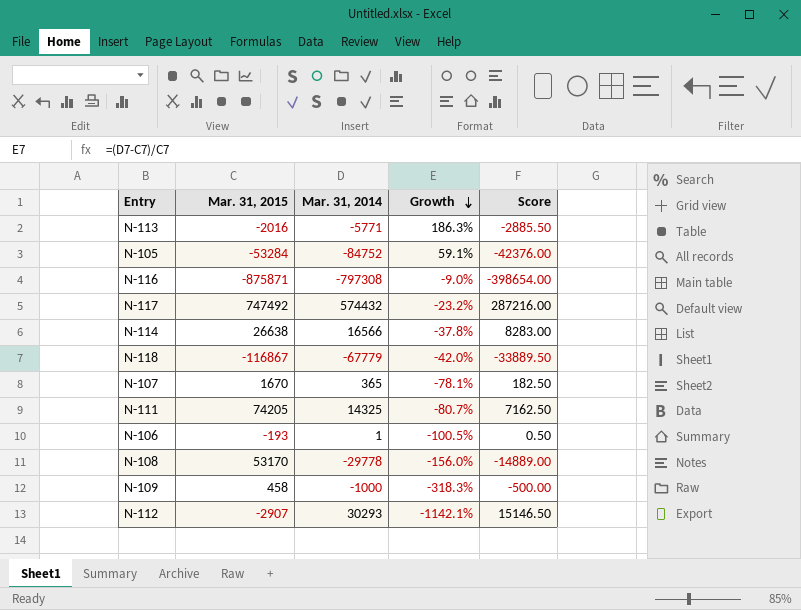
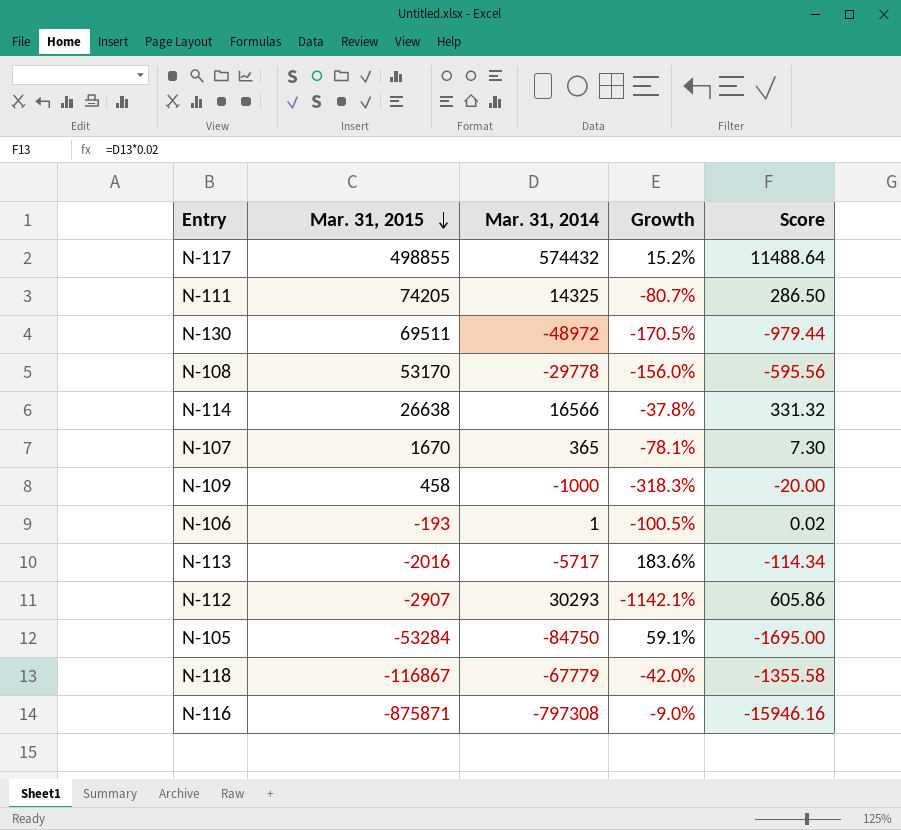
row order: Growth descending -> Mar. 31, 2015 descending
column Score | formula: [Mar. 31, 2014] * 0.5 -> [Mar. 31, 2014] * 0.02
N-117 | Mar. 31, 2015: 747492 -> 498855
N-117 | Growth: -23.2% -> 15.2%
row N-130: none -> 69511 | -48972 | -170.5% | -979.44
N-113 | Mar. 31, 2014: -5771 -> -5717
N-113 | Growth: 186.3% -> 183.6%
N-105 | Mar. 31, 2014: -84752 -> -84750

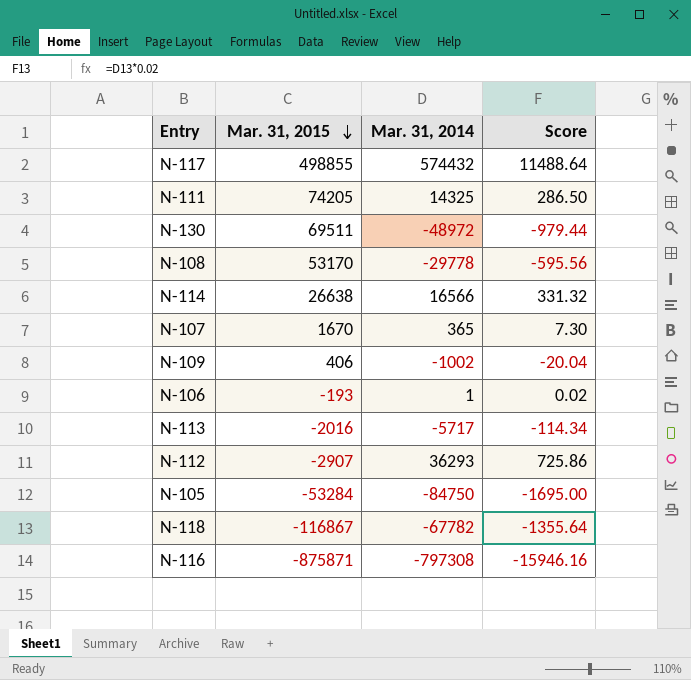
column Growth | formula: ([Mar. 31, 2014] - [Mar. 31, 2015]) / [Mar. 31, 2015] -> none
N-109 | Mar. 31, 2015: 458 -> 406
N-109 | Mar. 31, 2014: -1000 -> -1002
N-109 | Score: -20.00 -> -20.04
N-112 | Mar. 31, 2014: 30293 -> 36293
N-112 | Score: 605.86 -> 725.86
N-118 | Mar. 31, 2014: -67779 -> -67782
N-118 | Score: -1355.58 -> -1355.64

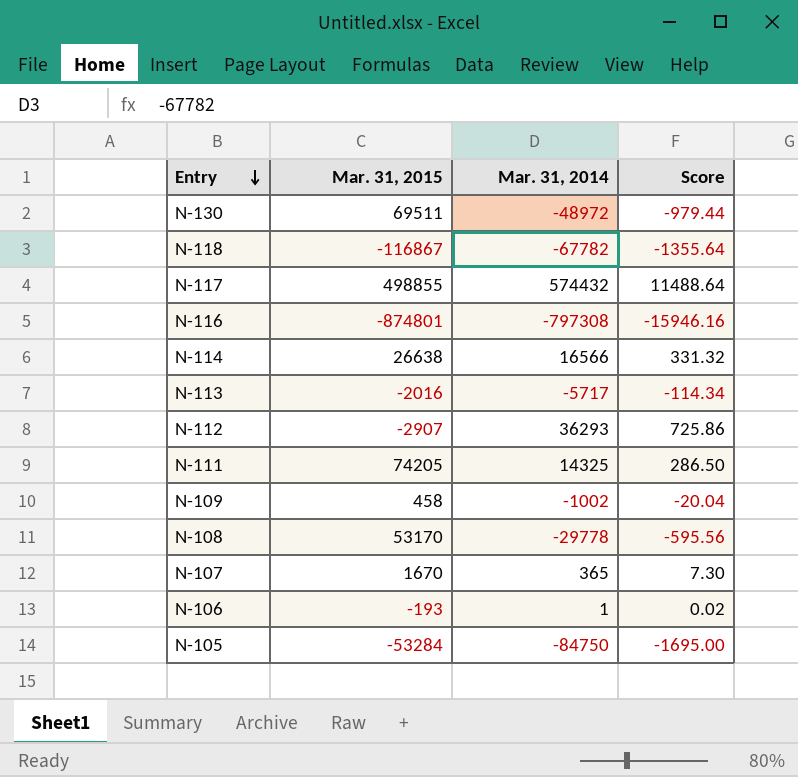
row order: Mar. 31, 2015 descending -> Entry descending
N-116 | Mar. 31, 2015: -875871 -> -874801
N-109 | Mar. 31, 2015: 406 -> 458

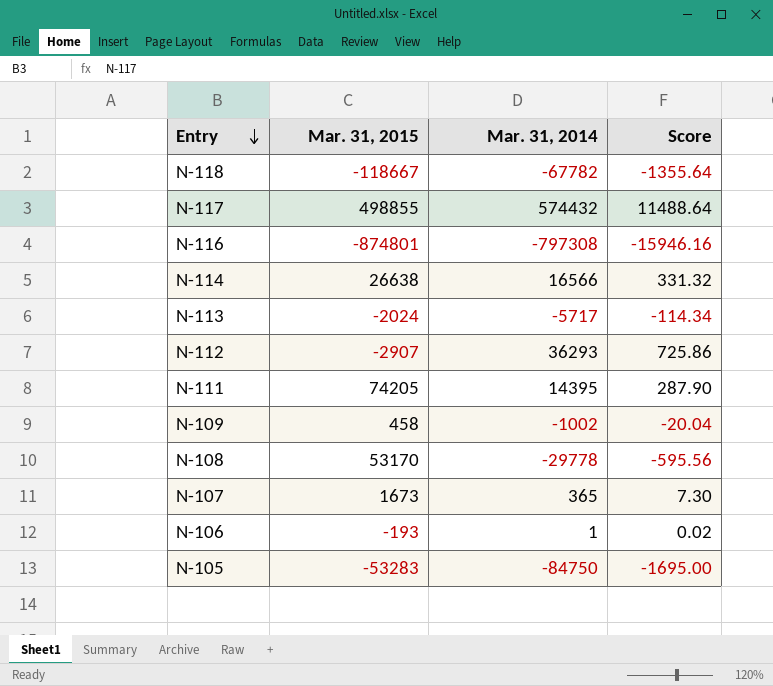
row N-130: 69511 | -48972 | -979.44 -> none
N-118 | Mar. 31, 2015: -116867 -> -118667
N-113 | Mar. 31, 2015: -2016 -> -2024
N-111 | Mar. 31, 2014: 14325 -> 14395
N-111 | Score: 286.50 -> 287.90
N-107 | Mar. 31, 2015: 1670 -> 1673
N-105 | Mar. 31, 2015: -53284 -> -53283

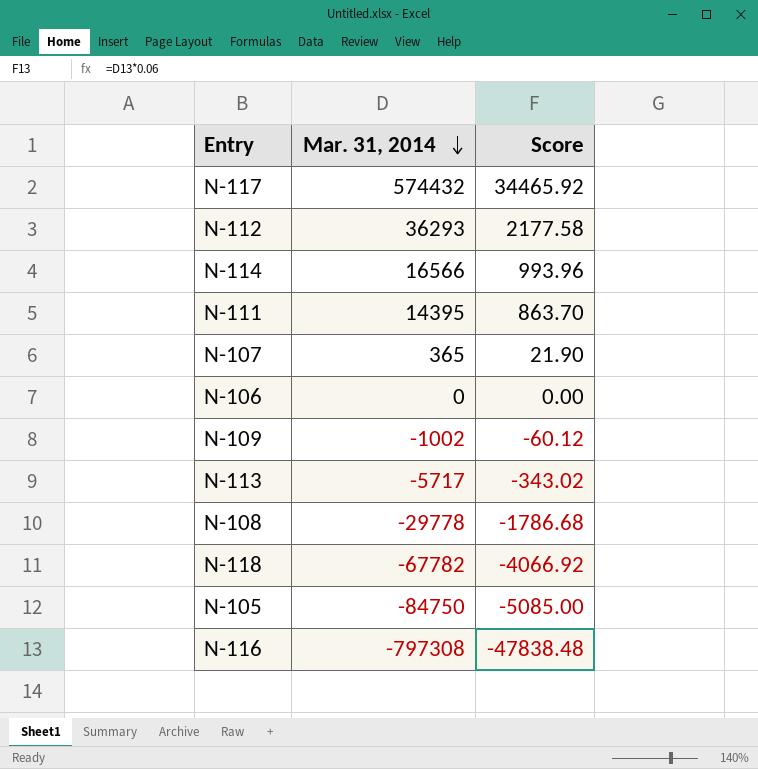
row order: Entry descending -> Mar. 31, 2014 descending
column Mar. 31, 2015 | position: 2 -> none
column Score | formula: [Mar. 31, 2014] * 0.02 -> [Mar. 31, 2014] * 0.06
N-106 | Mar. 31, 2014: 1 -> 0

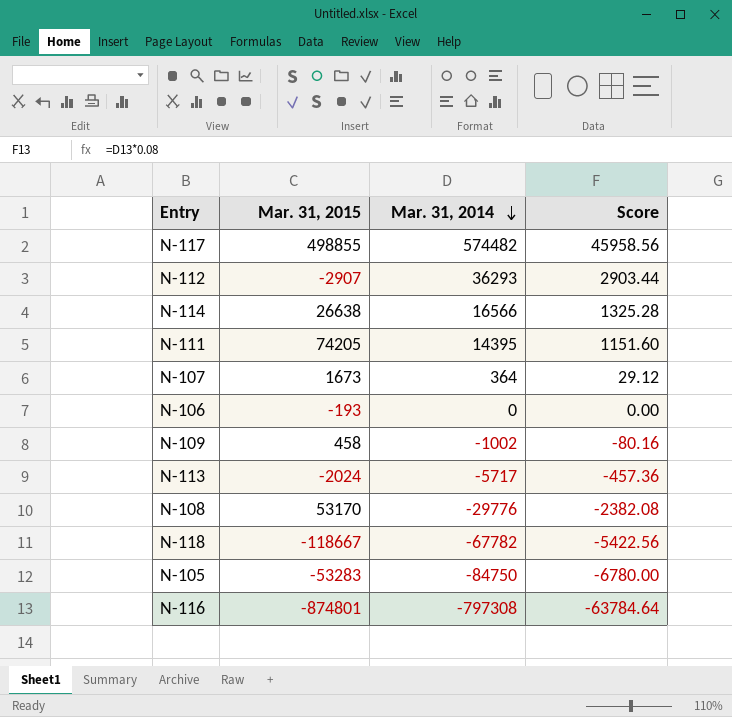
column Mar. 31, 2015 | position: none -> 2
column Score | formula: [Mar. 31, 2014] * 0.06 -> [Mar. 31, 2014] * 0.08
N-117 | Mar. 31, 2014: 574432 -> 574482
N-107 | Mar. 31, 2014: 365 -> 364
N-108 | Mar. 31, 2014: -29778 -> -29776

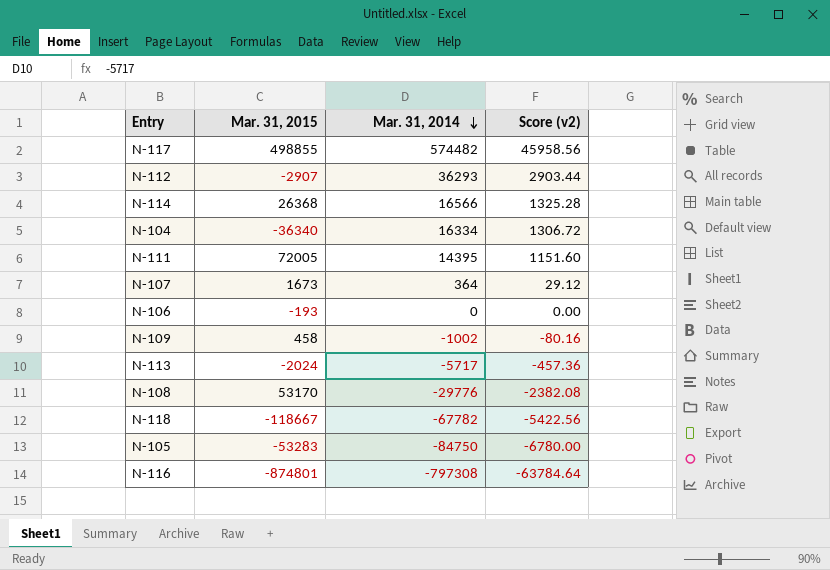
column name: Score -> Score (v2)
N-114 | Mar. 31, 2015: 26638 -> 26368
row N-104: none -> -36340 | 16334 | 1306.72
N-111 | Mar. 31, 2015: 74205 -> 72005

